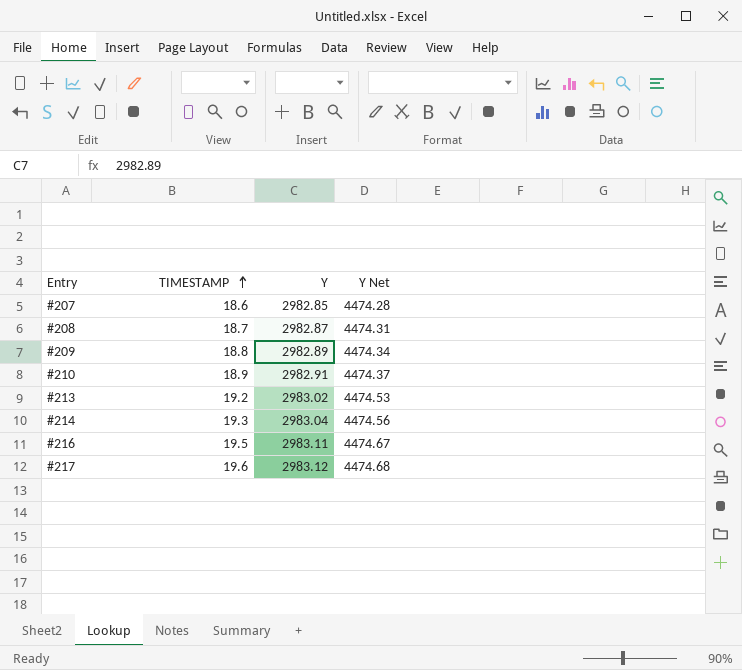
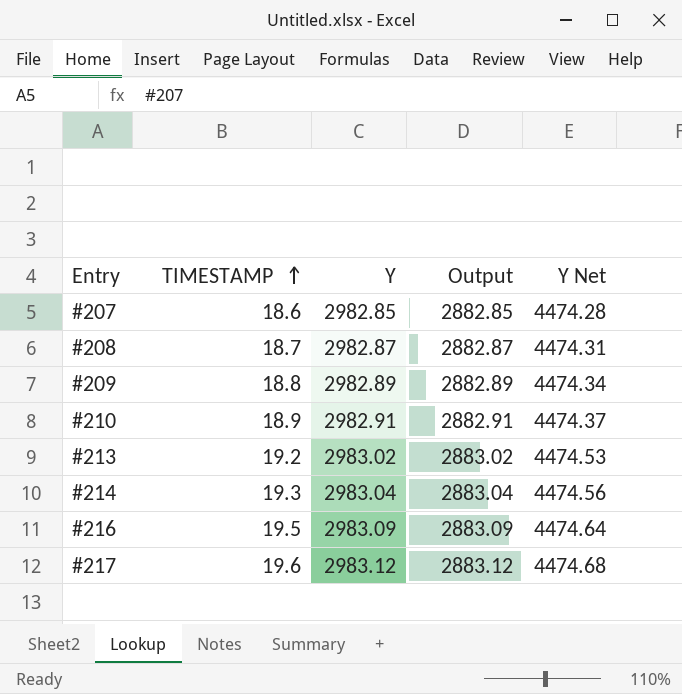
column Output | formula: none -> [Y] - 100
#216 | Y: 2983.11 -> 2983.09
#216 | Y Net: 4474.67 -> 4474.64

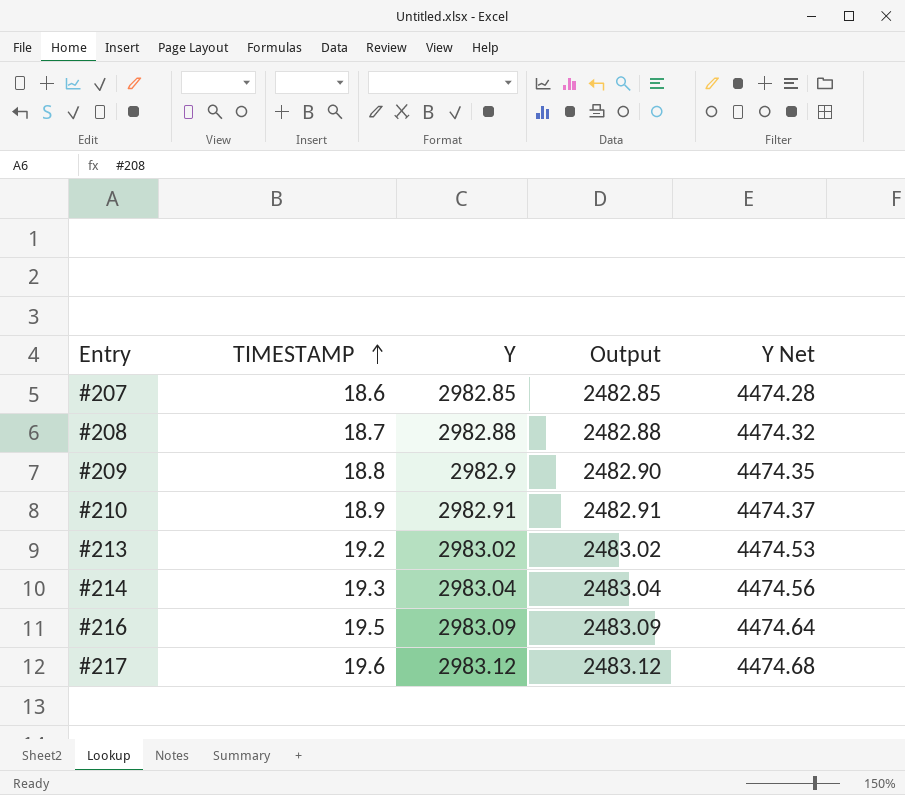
column Output | formula: [Y] - 100 -> [Y] - 500
#208 | Y: 2982.87 -> 2982.88
#208 | Y Net: 4474.31 -> 4474.32
#209 | Y: 2982.89 -> 2982.9
#209 | Y Net: 4474.34 -> 4474.35

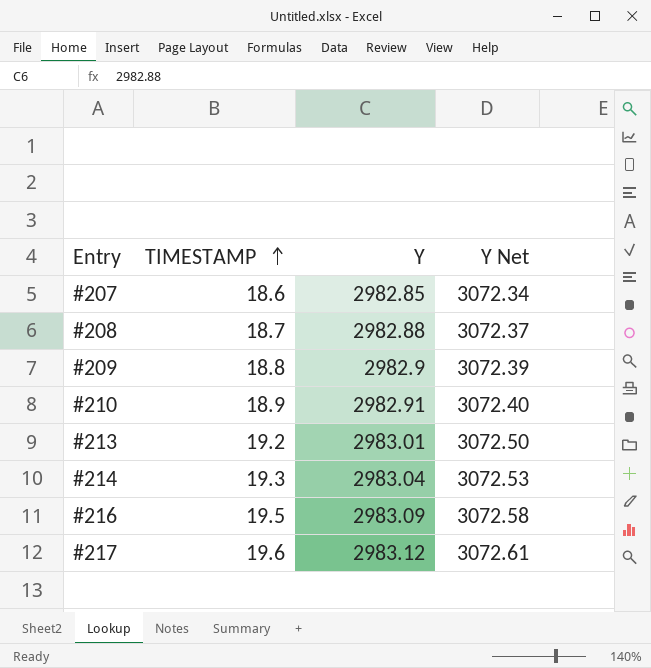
column Output | formula: [Y] - 500 -> none
column Y Net | formula: [Y] * 1.5 -> [Y] * 1.03
#213 | Y: 2983.02 -> 2983.01

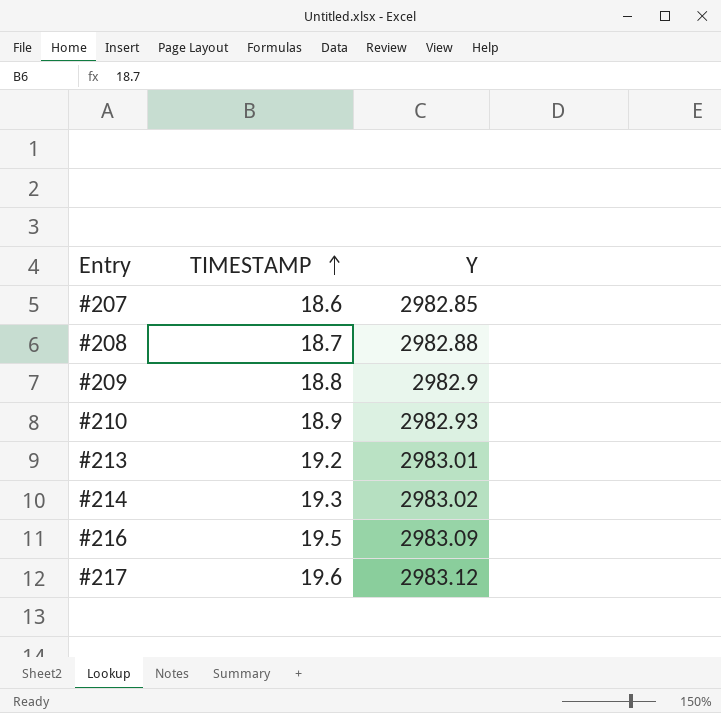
column Y Net | formula: [Y] * 1.03 -> none
#210 | Y: 2982.91 -> 2982.93
#214 | Y: 2983.04 -> 2983.02

